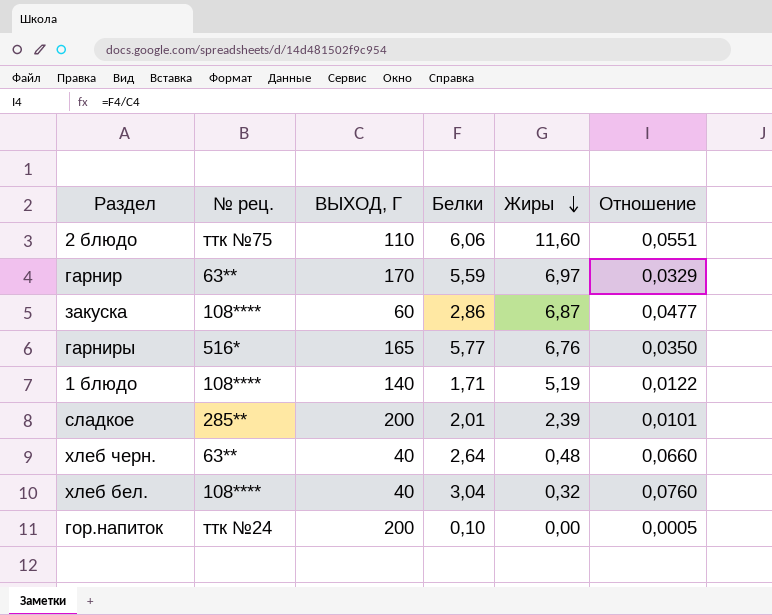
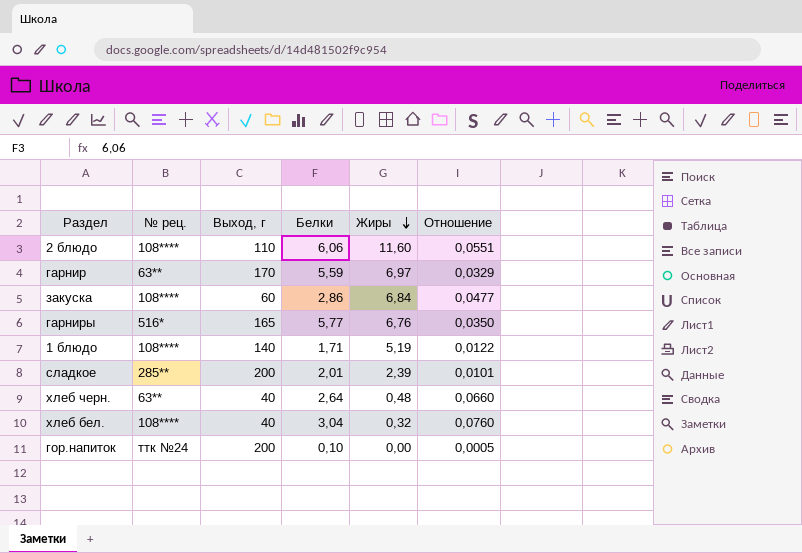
column name: ВЫХОД, Г -> Выход, г
2 блюдо | № рец.: ттк №75 -> 108****
закуска | Жиры: 6,87 -> 6,84

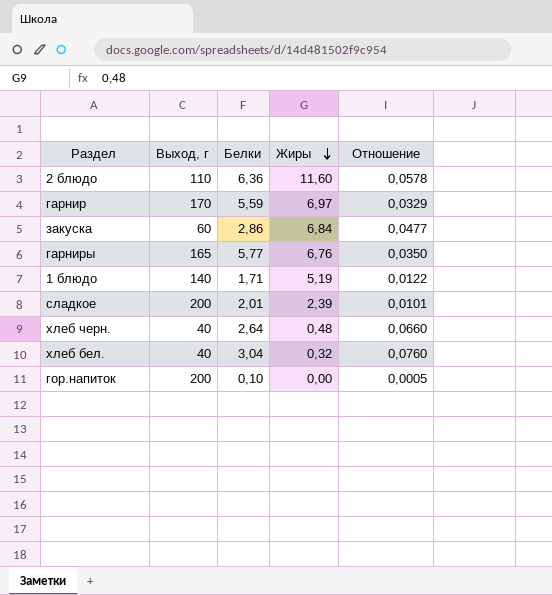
column № рец. | position: 2 -> none
2 блюдо | Белки: 6,06 -> 6,36
2 блюдо | Отношение: 0,0551 -> 0,0578

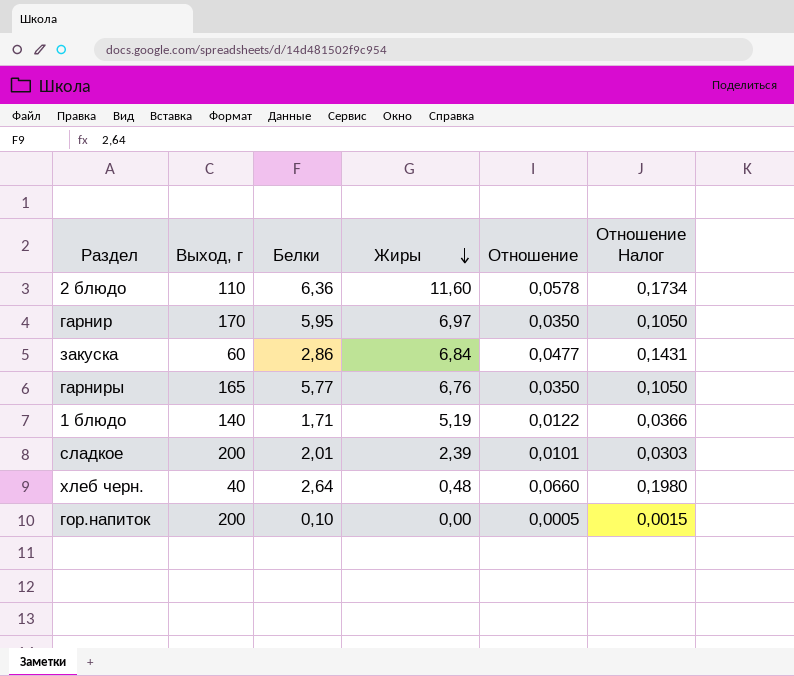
column Отношение Налог | formula: none -> [Отношение] * 3
row хлеб бел.: 40 | 3,04 | 0,32 | 0,0760 -> none
гарнир | Белки: 5,59 -> 5,95
гарнир | Отношение: 0,0329 -> 0,0350

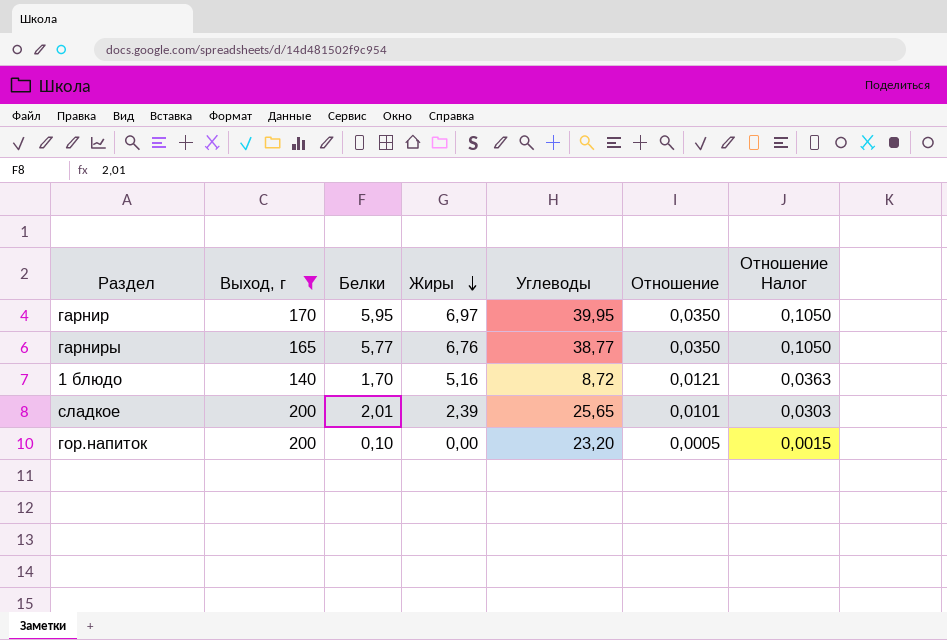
filter: none -> Выход, г >= 140
column Углеводы | position: none -> 5
1 блюдо | Белки: 1,71 -> 1,70
1 блюдо | Жиры: 5,19 -> 5,16
1 блюдо | Отношение: 0,0122 -> 0,0121
1 блюдо | Отношение Налог: 0,0366 -> 0,0363

